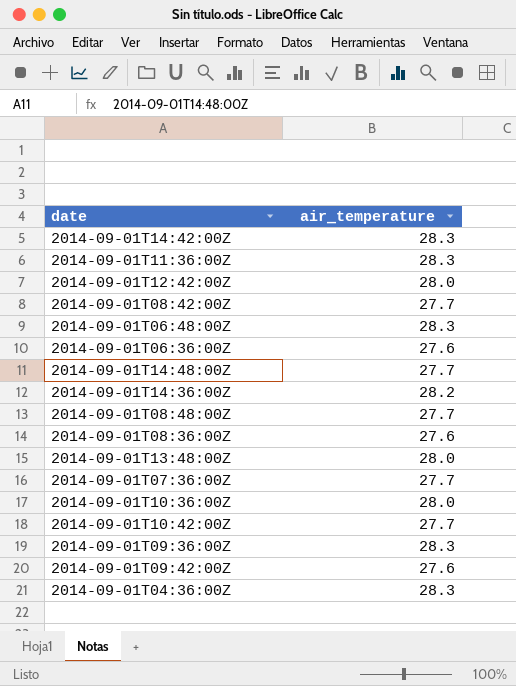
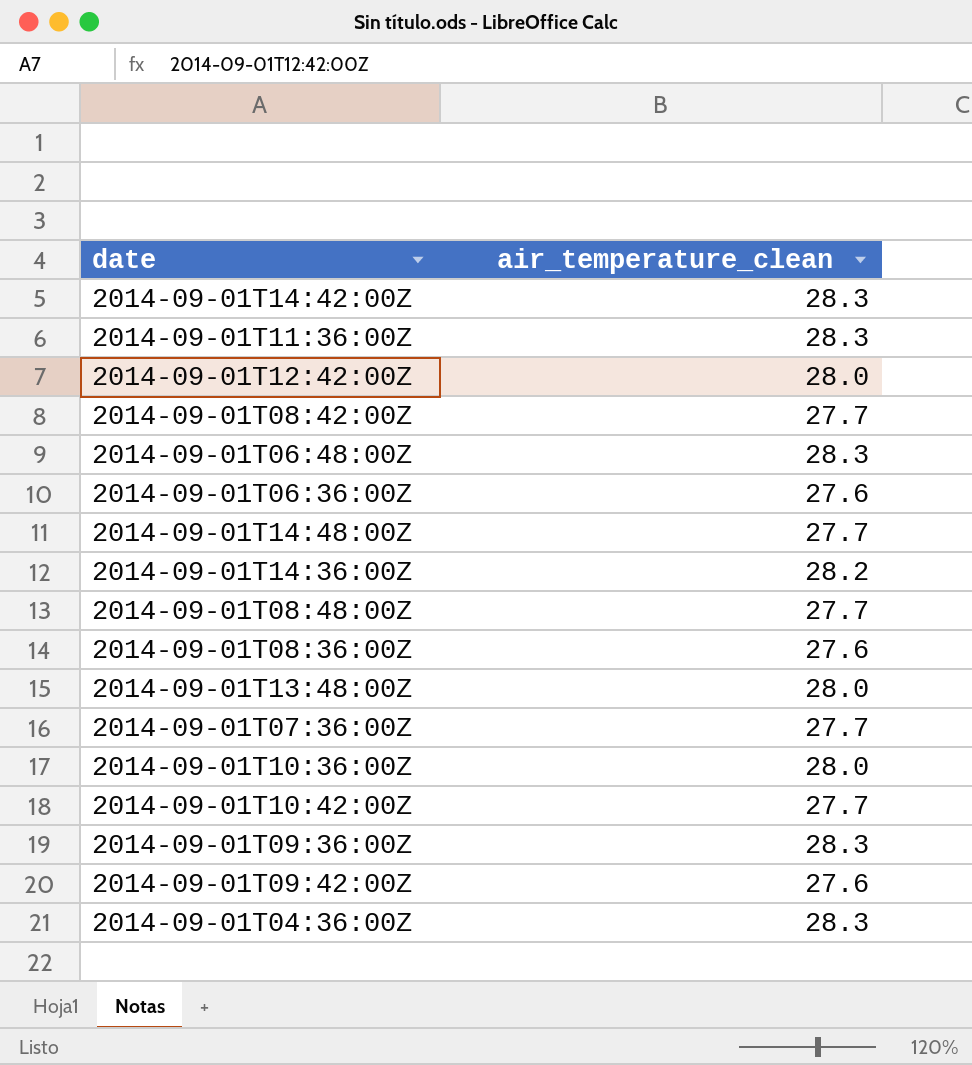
column name: air_temperature -> air_temperature_clean

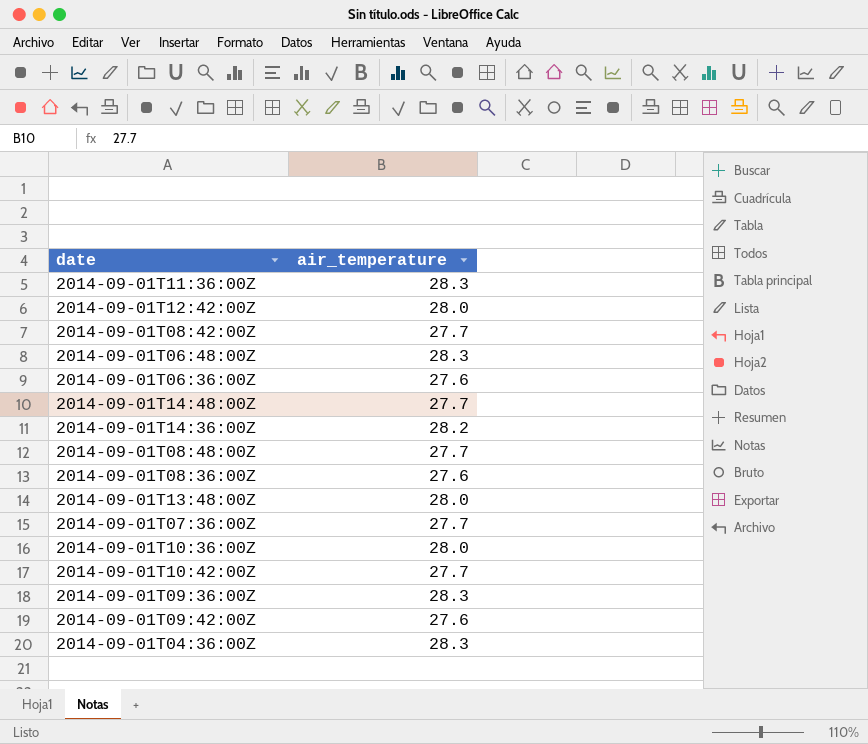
column name: air_temperature_clean -> air_temperature
row 2014-09-01T14:42:00Z: 28.3 -> none

